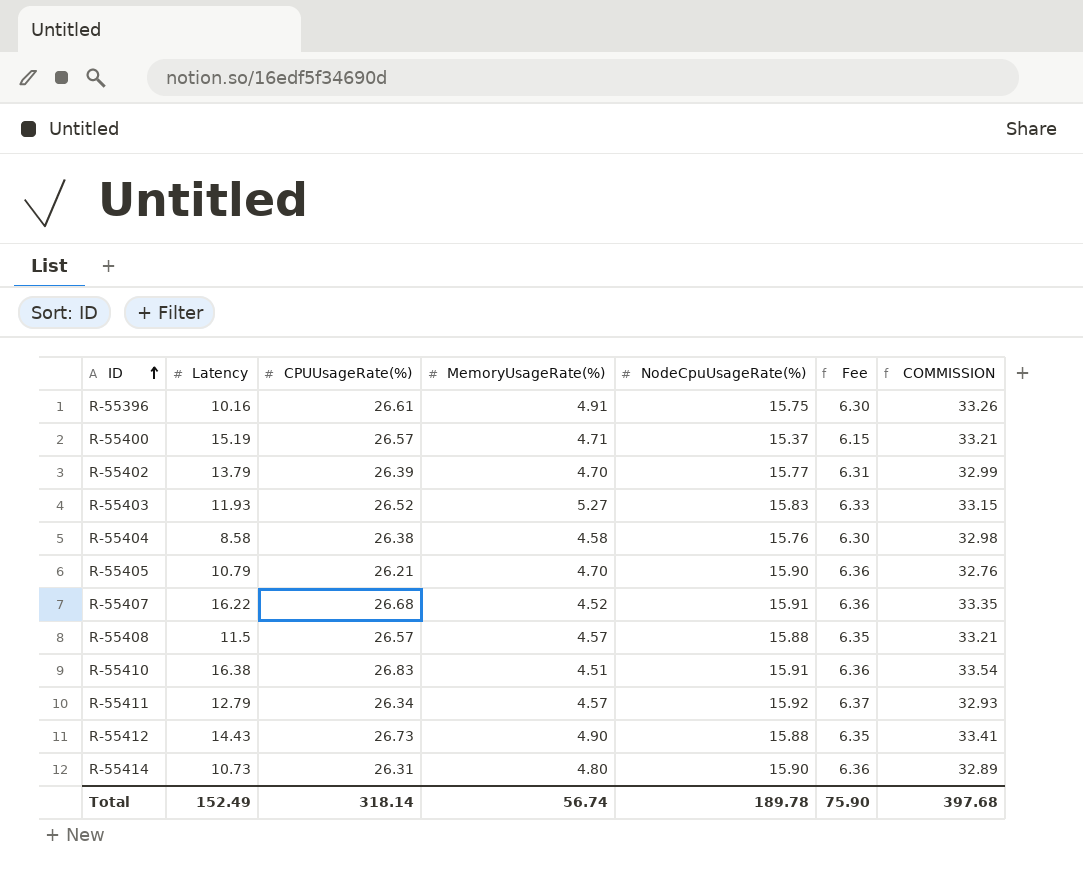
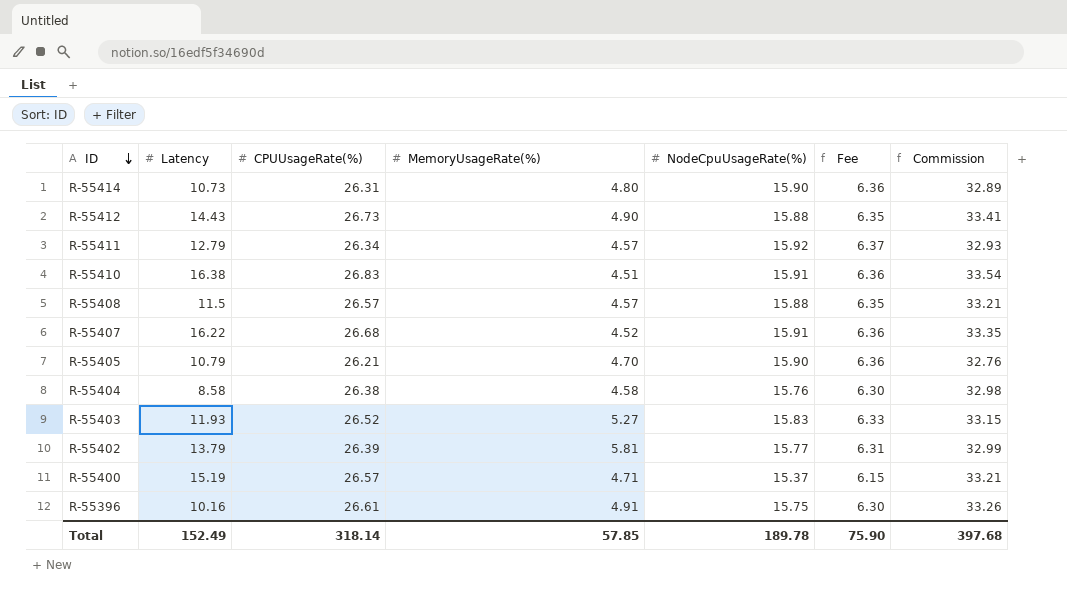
row order: ID ascending -> ID descending
column name: COMMISSION -> Commission
R-55402 | MemoryUsageRate(%): 4.70 -> 5.81
Total | MemoryUsageRate(%): 56.74 -> 57.85

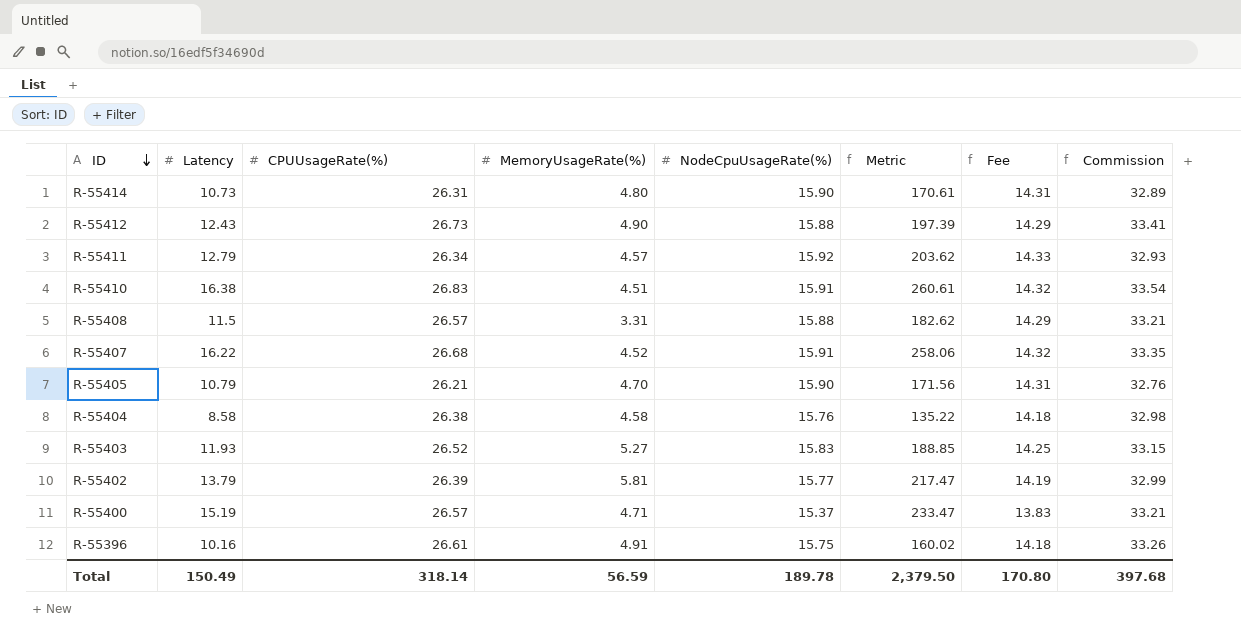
column Metric | formula: none -> [Latency] * [NodeCpuUsageRate(%)]
column Fee | formula: [NodeCpuUsageRate(%)] * 0.4 -> [NodeCpuUsageRate(%)] * 0.9
R-55412 | Latency: 14.43 -> 12.43
R-55408 | MemoryUsageRate(%): 4.57 -> 3.31
Total | Latency: 152.49 -> 150.49
Total | MemoryUsageRate(%): 57.85 -> 56.59
Total | Fee: 75.90 -> 170.80

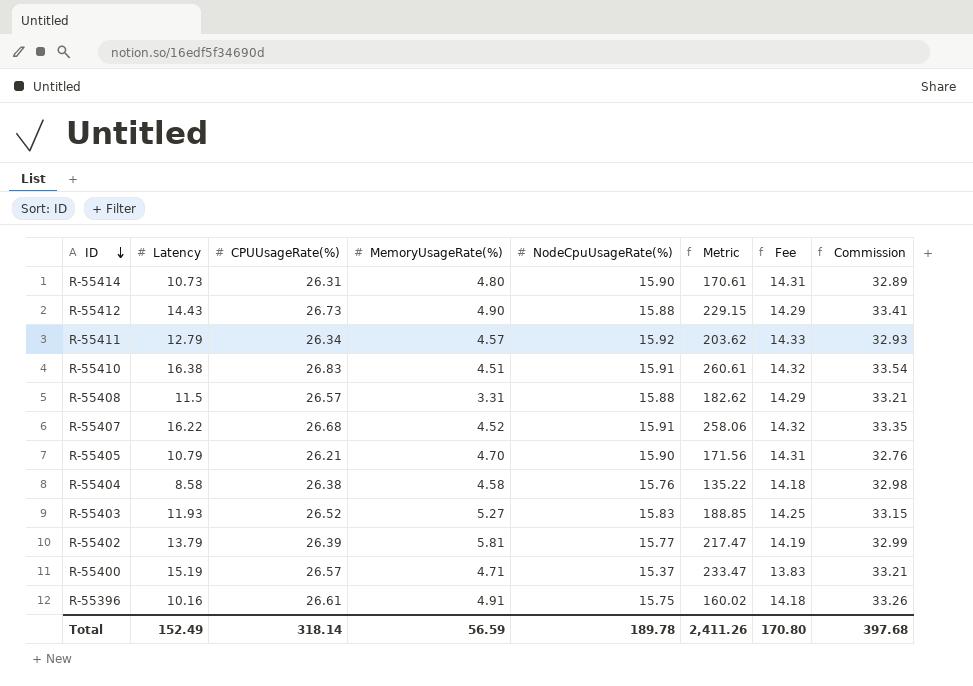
R-55412 | Latency: 12.43 -> 14.43
R-55412 | Metric: 197.39 -> 229.15
Total | Latency: 150.49 -> 152.49
Total | Metric: 2,379.50 -> 2,411.26

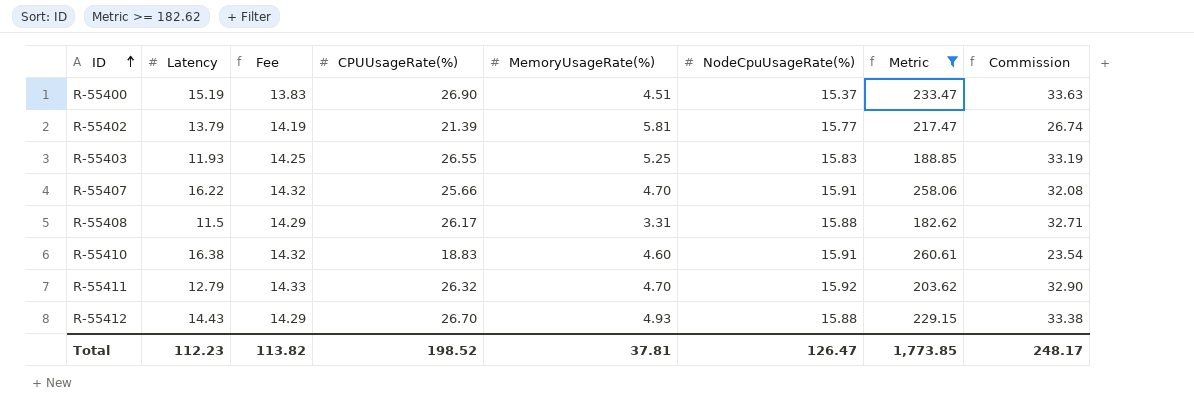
filter: none -> Metric >= 182.62
row order: ID descending -> ID ascending
column Fee | position: 7 -> 3
R-55400 | CPUUsageRate(%): 26.57 -> 26.90
R-55400 | MemoryUsageRate(%): 4.71 -> 4.51
R-55400 | Commission: 33.21 -> 33.63
R-55402 | CPUUsageRate(%): 26.39 -> 21.39
R-55402 | Commission: 32.99 -> 26.74
R-55403 | CPUUsageRate(%): 26.52 -> 26.55
R-55403 | MemoryUsageRate(%): 5.27 -> 5.25
R-55403 | Commission: 33.15 -> 33.19
R-55407 | CPUUsageRate(%): 26.68 -> 25.66
R-55407 | MemoryUsageRate(%): 4.52 -> 4.70
R-55407 | Commission: 33.35 -> 32.08
R-55408 | CPUUsageRate(%): 26.57 -> 26.17
R-55408 | Commission: 33.21 -> 32.71
R-55410 | CPUUsageRate(%): 26.83 -> 18.83
R-55410 | MemoryUsageRate(%): 4.51 -> 4.60
R-55410 | Commission: 33.54 -> 23.54
R-55411 | CPUUsageRate(%): 26.34 -> 26.32
R-55411 | MemoryUsageRate(%): 4.57 -> 4.70
R-55411 | Commission: 32.93 -> 32.90
R-55412 | CPUUsageRate(%): 26.73 -> 26.70
R-55412 | MemoryUsageRate(%): 4.90 -> 4.93
R-55412 | Commission: 33.41 -> 33.38
Total | Latency: 152.49 -> 112.23
Total | Fee: 170.80 -> 113.82
Total | CPUUsageRate(%): 318.14 -> 198.52
Total | MemoryUsageRate(%): 56.59 -> 37.81
Total | NodeCpuUsageRate(%): 189.78 -> 126.47
Total | Metric: 2,411.26 -> 1,773.85
Total | Commission: 397.68 -> 248.17

